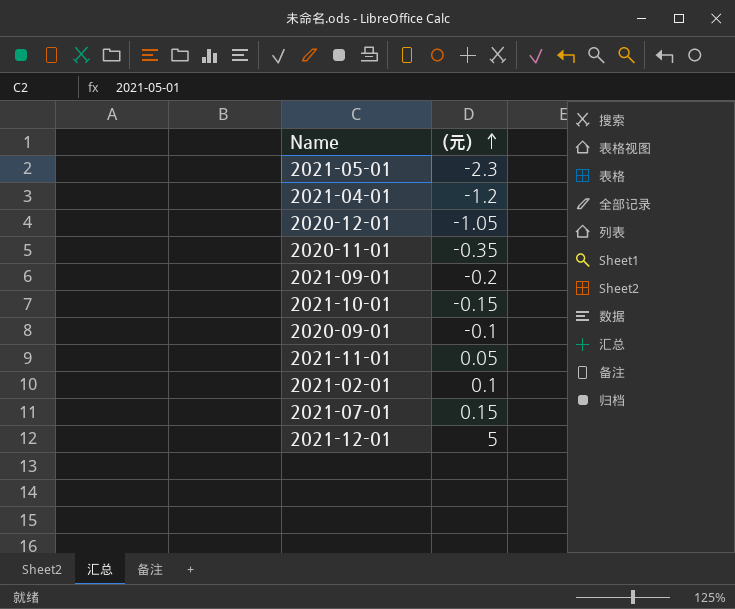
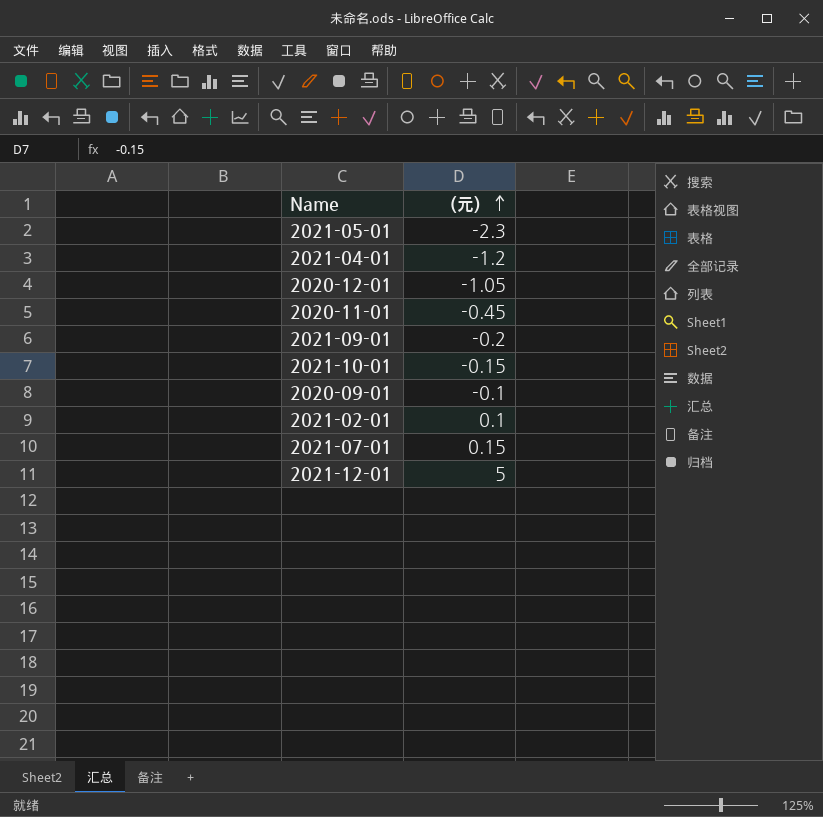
row 2021-11-01: 0.05 -> none
2020-11-01 | (元): -0.35 -> -0.45

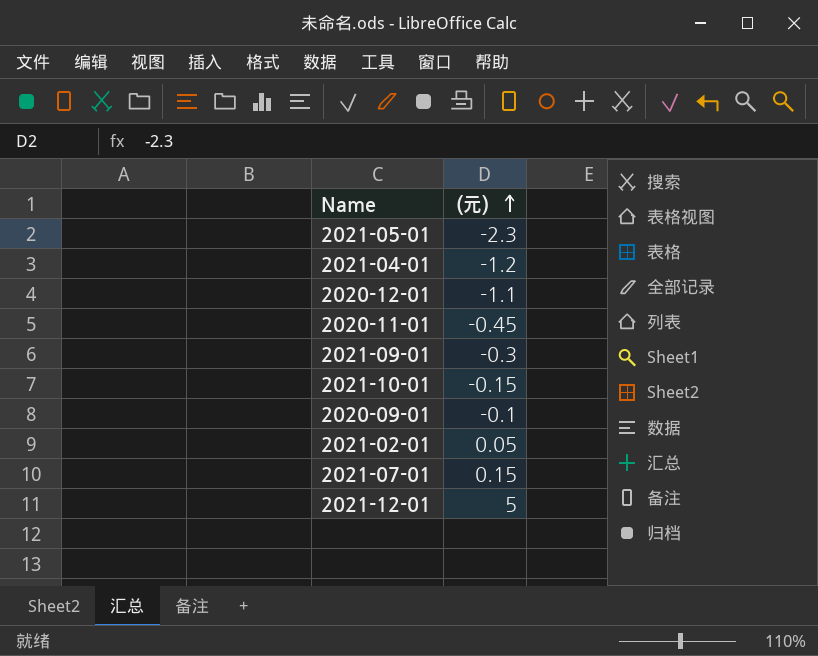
2020-12-01 | (元): -1.05 -> -1.1
2021-09-01 | (元): -0.2 -> -0.3
2021-02-01 | (元): 0.1 -> 0.05

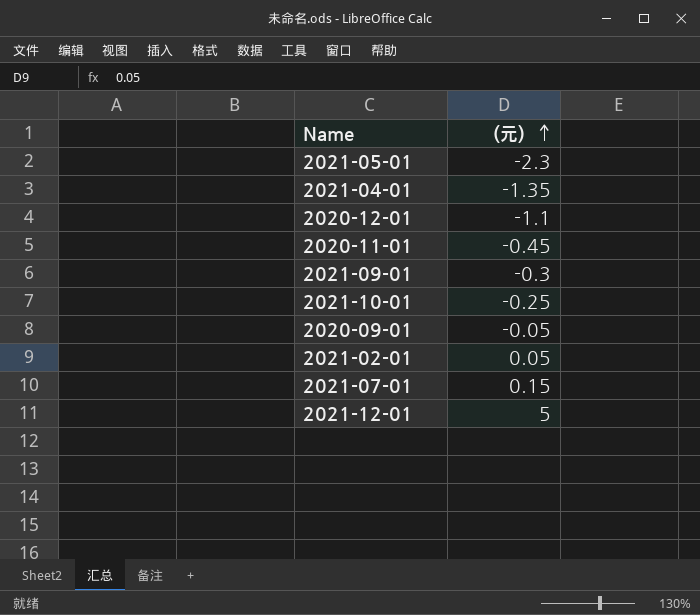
2021-04-01 | (元): -1.2 -> -1.35
2021-10-01 | (元): -0.15 -> -0.25
2020-09-01 | (元): -0.1 -> -0.05

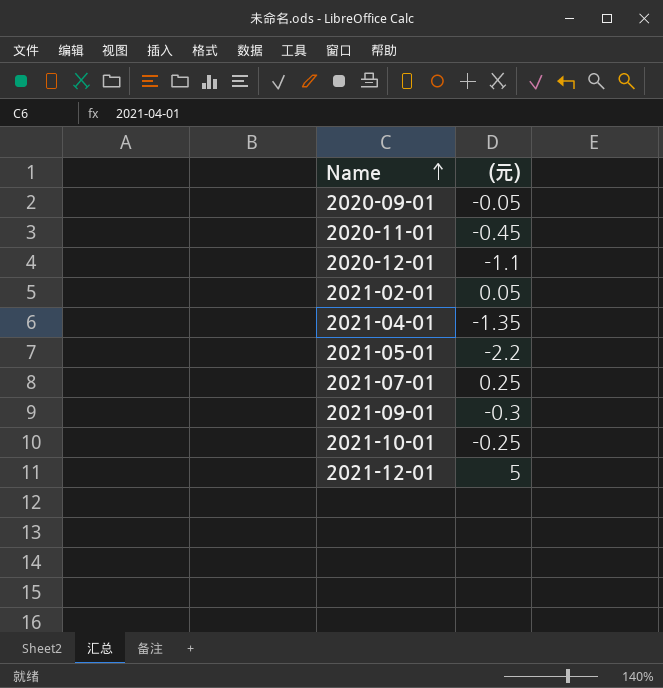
row order: (元) ascending -> Name ascending
2021-05-01 | (元): -2.3 -> -2.2
2021-07-01 | (元): 0.15 -> 0.25

